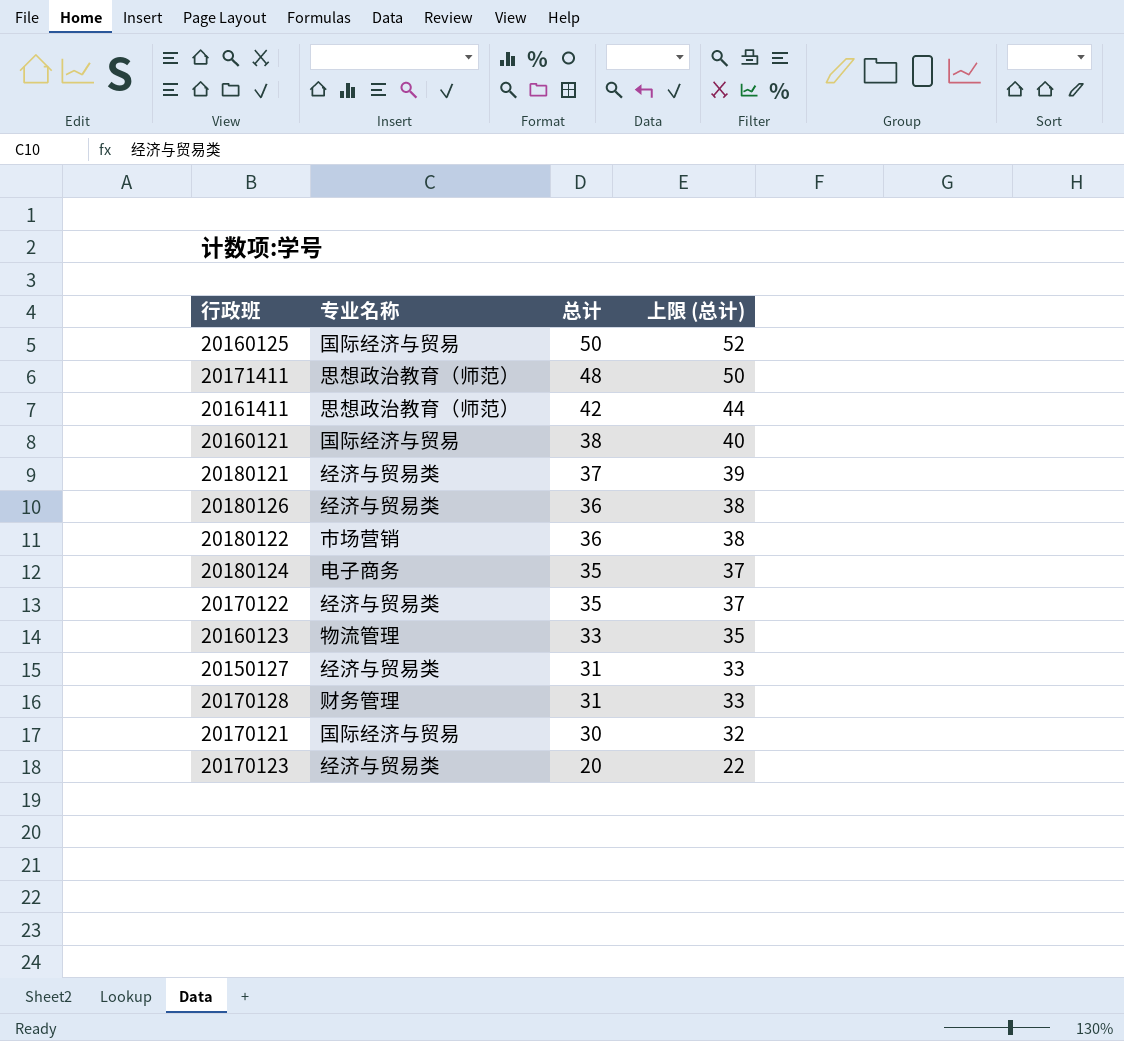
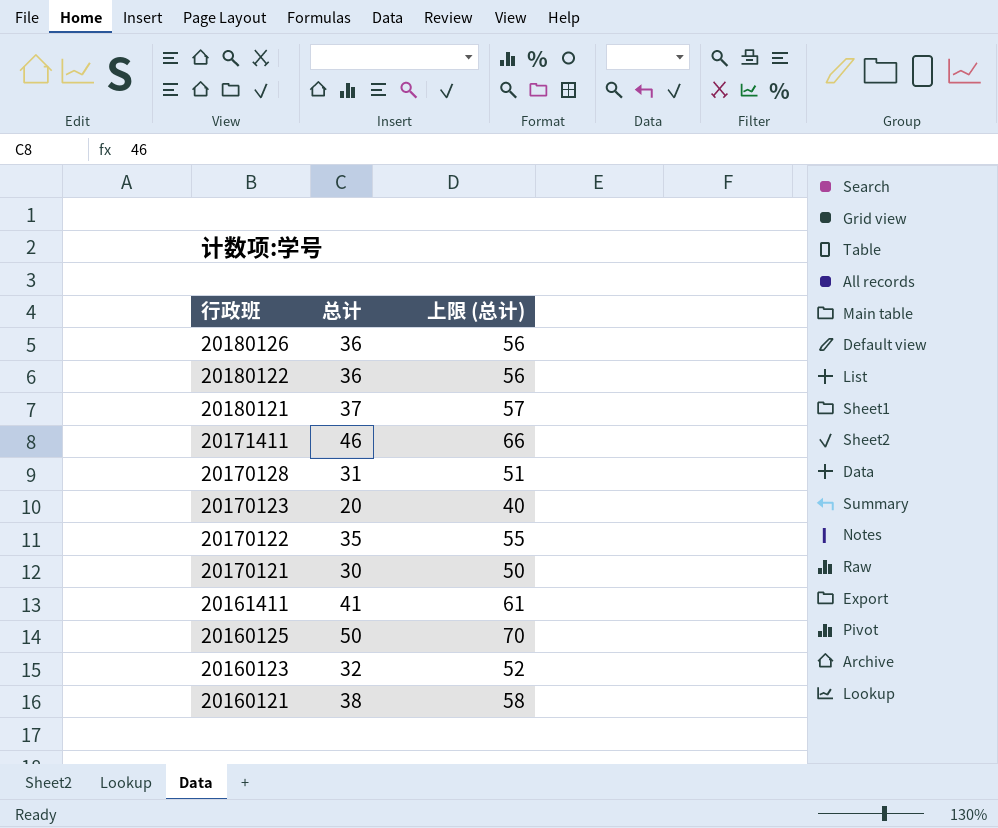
row order: 总计 descending -> 行政班 descending
column 专业名称 | position: 2 -> none
column 上限 (总计) | formula: [总计] + 2 -> [总计] + 20
row 20180124: 电子商务 | 35 | 37 -> none
row 20150127: 经济与贸易类 | 31 | 33 -> none
20171411 | 总计: 48 -> 46
20161411 | 总计: 42 -> 41
20160123 | 总计: 33 -> 32

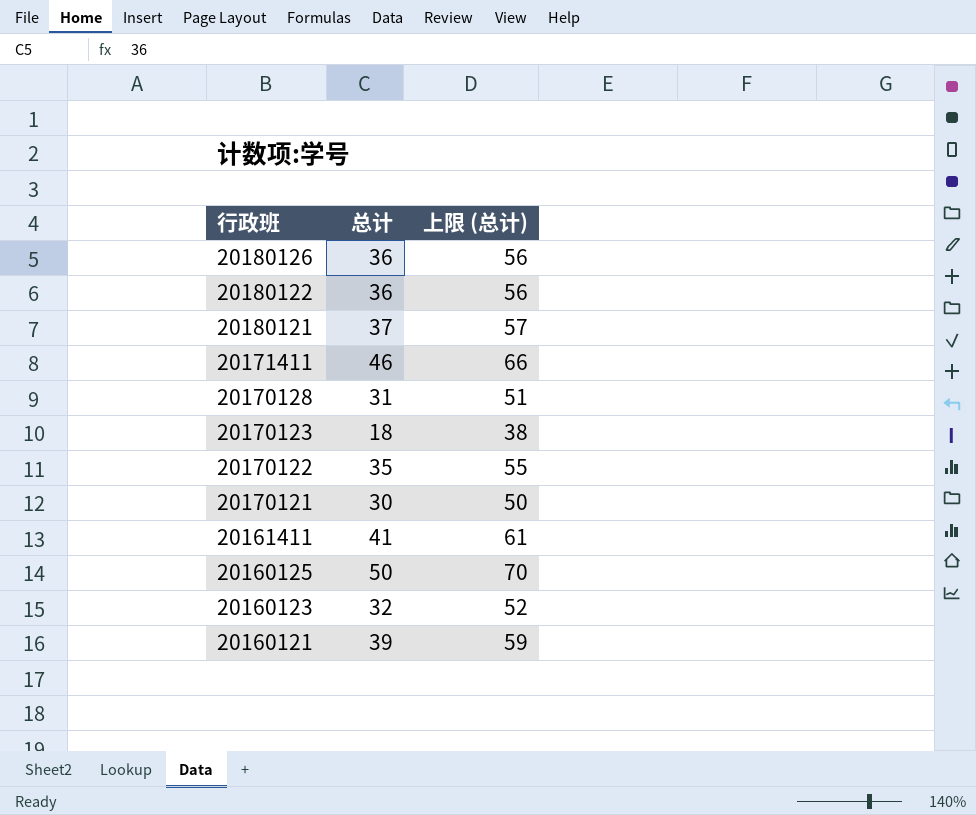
20170123 | 总计: 20 -> 18
20170123 | 上限 (总计): 40 -> 38
20160121 | 总计: 38 -> 39
20160121 | 上限 (总计): 58 -> 59

